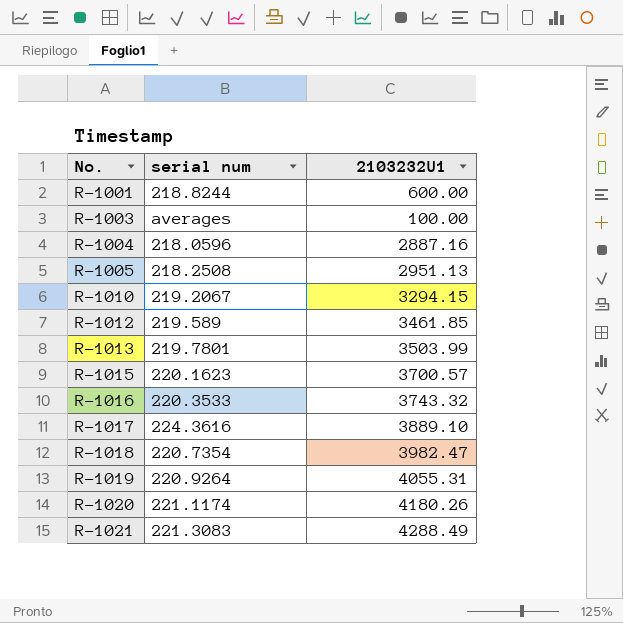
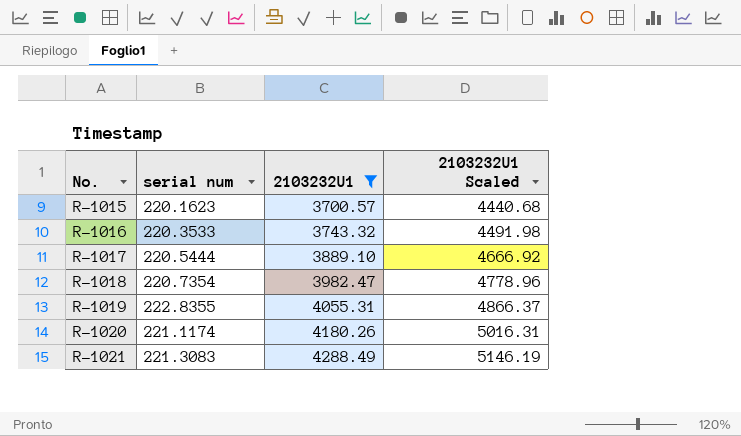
filter: none -> 2103232U1 >= 3700.57
column 2103232U1 Scaled | formula: none -> [2103232U1] * 1.2
R-1017 | serial num: 224.3616 -> 220.5444
R-1019 | serial num: 220.9264 -> 222.8355

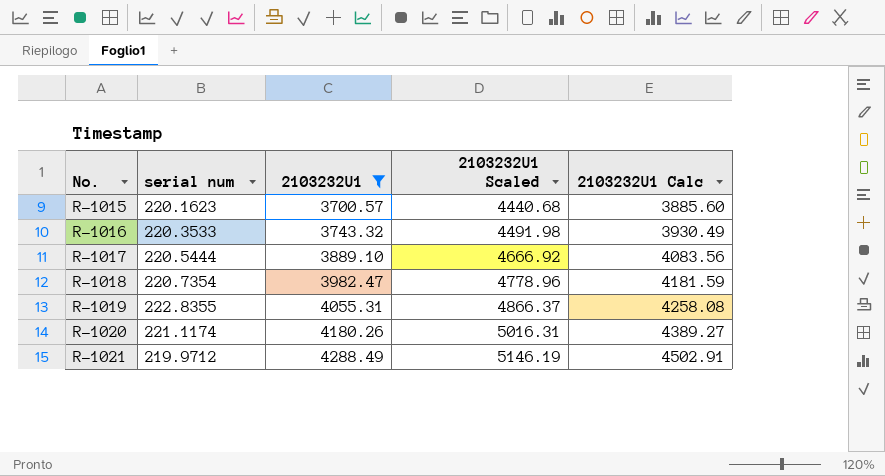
column 2103232U1 Calc | formula: none -> [2103232U1] * 1.05
R-1021 | serial num: 221.3083 -> 219.9712

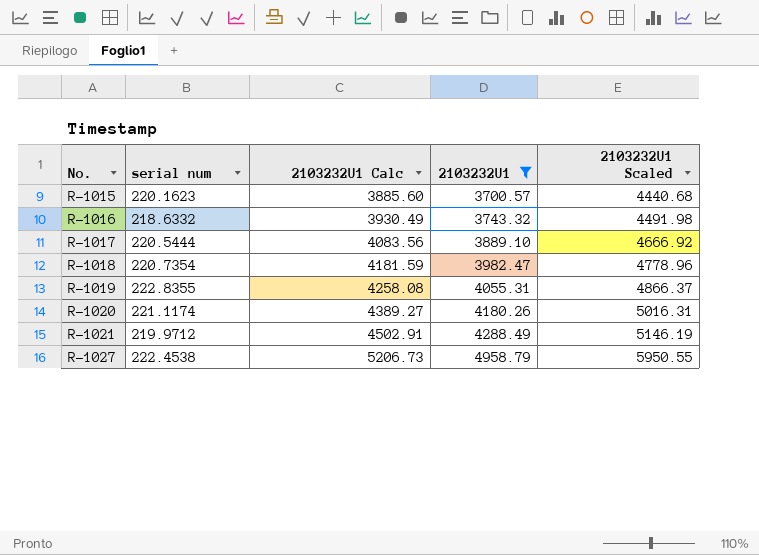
column 2103232U1 Calc | position: 5 -> 3
R-1016 | serial num: 220.3533 -> 218.6332
row R-1027: none -> 222.4538 | 5206.73 | 4958.79 | 5950.55

